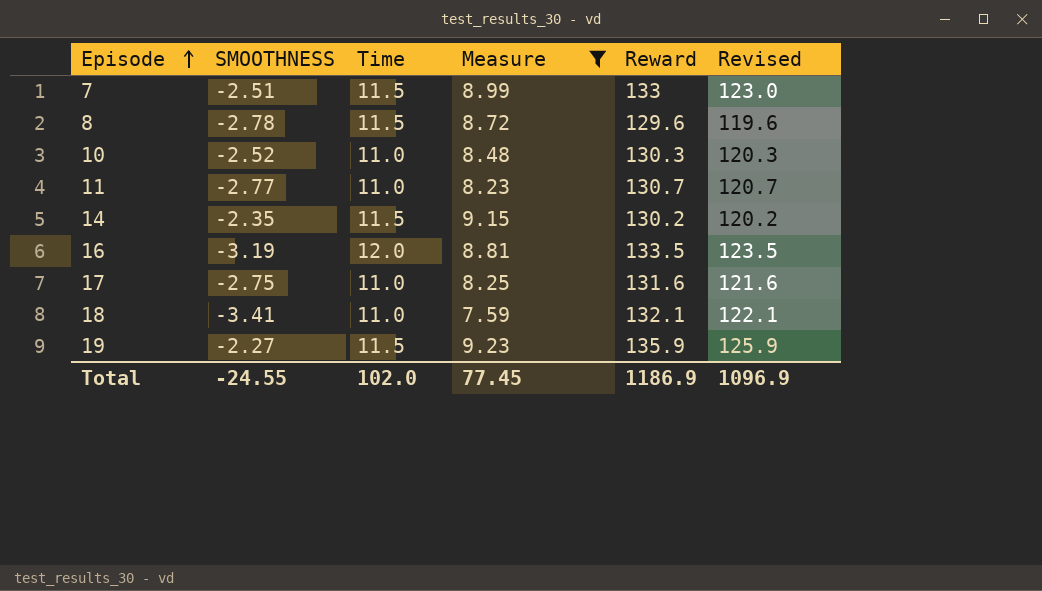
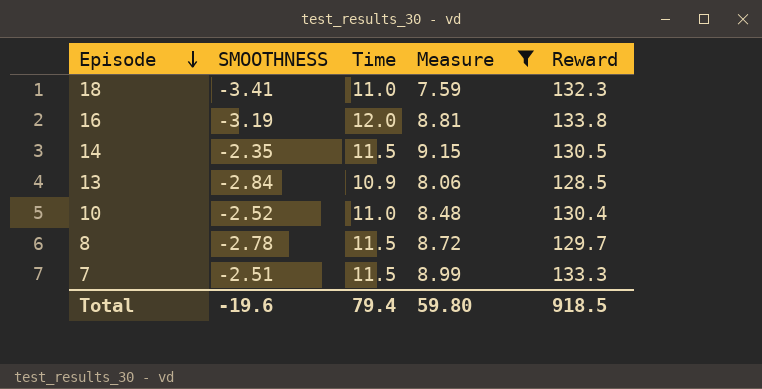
row order: Episode ascending -> Episode descending
column Revised | formula: [Reward] - 10 -> none
row 11: -2.77 | 11.0 | 8.23 | 130.7 | 120.7 -> none
row 17: -2.75 | 11.0 | 8.25 | 131.6 | 121.6 -> none
row 19: -2.27 | 11.5 | 9.23 | 135.9 | 125.9 -> none
18 | Reward: 132.1 -> 132.3
16 | Reward: 133.5 -> 133.8
14 | Reward: 130.2 -> 130.5
row 13: none -> -2.84 | 10.9 | 8.06 | 128.5
10 | Reward: 130.3 -> 130.4
8 | Reward: 129.6 -> 129.7
7 | Reward: 133 -> 133.3
Total | SMOOTHNESS: -24.55 -> -19.6
Total | Time: 102.0 -> 79.4
Total | Measure: 77.45 -> 59.80
Total | Reward: 1186.9 -> 918.5

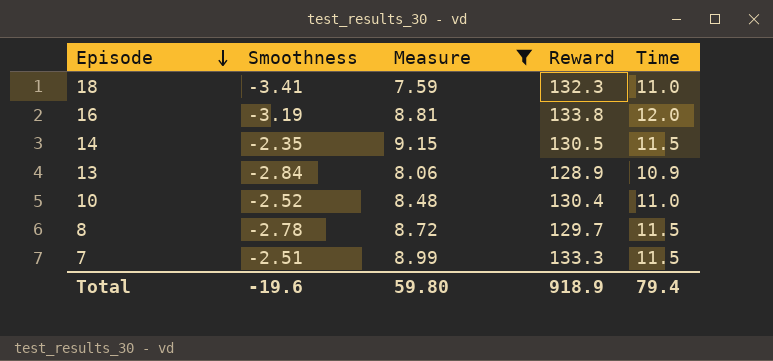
column name: SMOOTHNESS -> Smoothness
column Time | position: 3 -> 5
13 | Reward: 128.5 -> 128.9
Total | Reward: 918.5 -> 918.9

